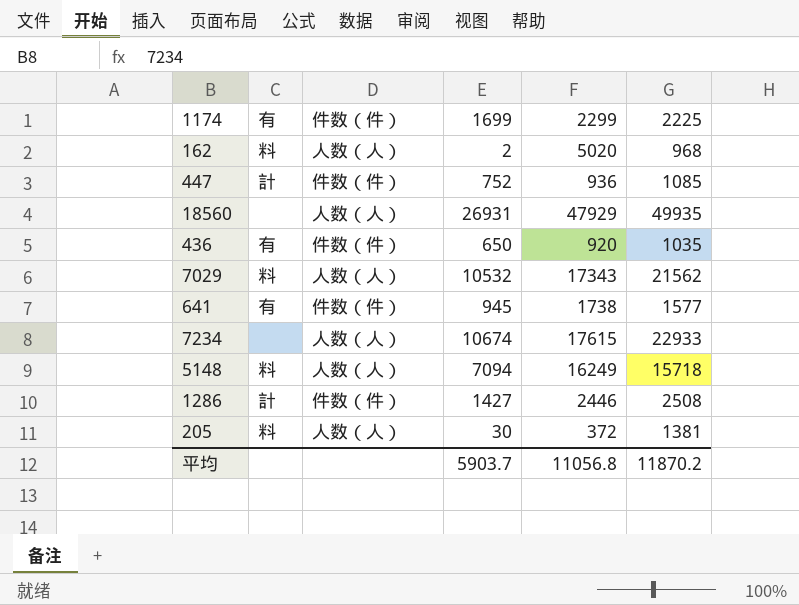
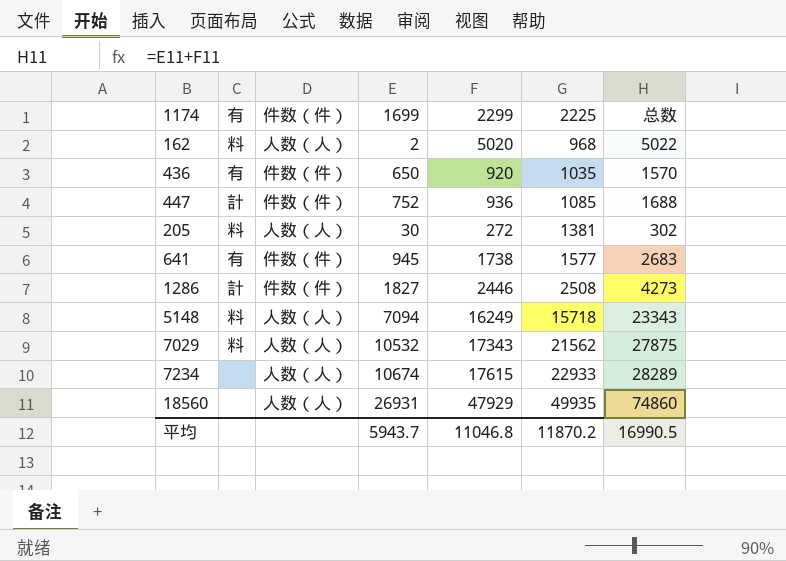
row order: none -> 2225 ascending
column 总数 | formula: none -> [1699] + [2299]
205 | 2299: 372 -> 272
1286 | 1699: 1427 -> 1827
平均 | 1699: 5903.7 -> 5943.7
平均 | 2299: 11056.8 -> 11046.8

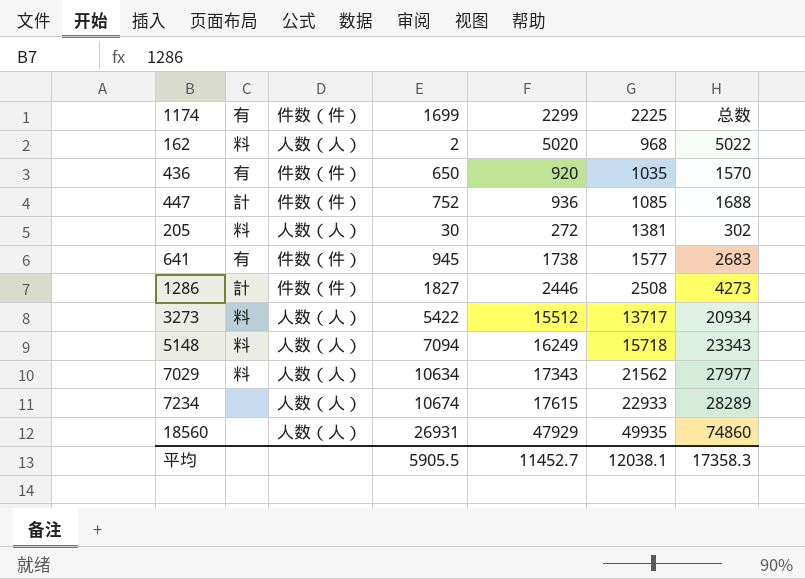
row 3273: none -> 料 | 人数（人） | 5422 | 15512 | 13717 | 20934
7029 | 1699: 10532 -> 10634
7029 | 总数: 27875 -> 27977
平均 | 1699: 5943.7 -> 5905.5
平均 | 2299: 11046.8 -> 11452.7
平均 | 2225: 11870.2 -> 12038.1
平均 | 总数: 16990.5 -> 17358.3

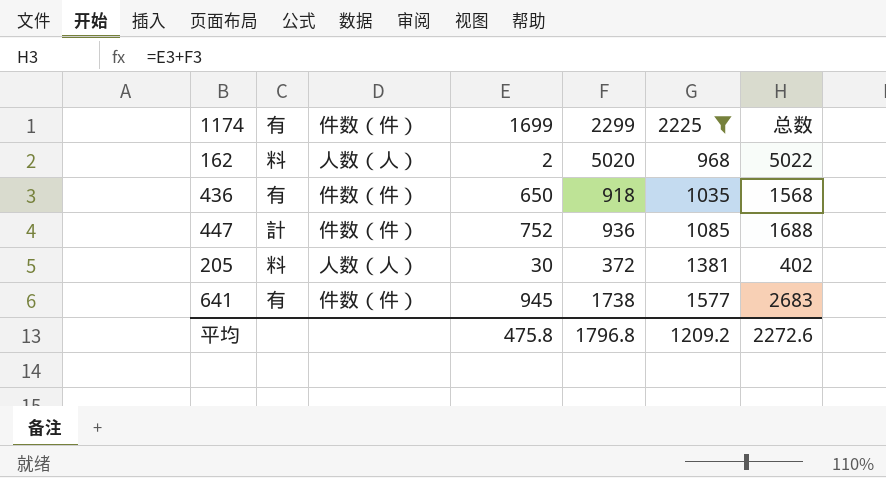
filter: none -> 2225 <= 1577
436 | 2299: 920 -> 918
436 | 总数: 1570 -> 1568
205 | 2299: 272 -> 372
205 | 总数: 302 -> 402
平均 | 1699: 5905.5 -> 475.8
平均 | 2299: 11452.7 -> 1796.8
平均 | 2225: 12038.1 -> 1209.2
平均 | 总数: 17358.3 -> 2272.6

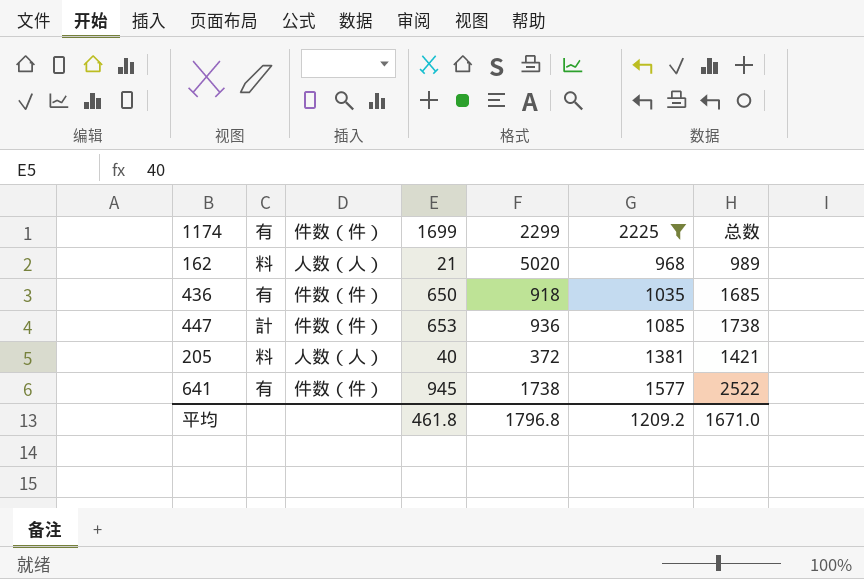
column 总数 | formula: [1699] + [2299] -> [1699] + [2225]
162 | 1699: 2 -> 21
447 | 1699: 752 -> 653
205 | 1699: 30 -> 40
平均 | 1699: 475.8 -> 461.8
平均 | 总数: 2272.6 -> 1671.0

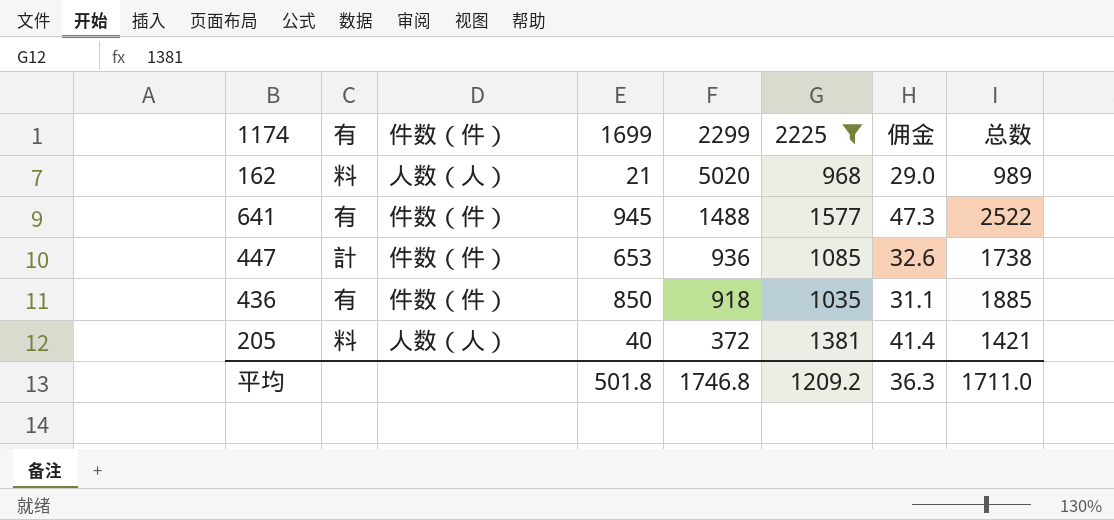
row order: 2225 ascending -> 2299 descending
column 佣金 | formula: none -> [2225] * 0.03
641 | 2299: 1738 -> 1488
436 | 1699: 650 -> 850
436 | 总数: 1685 -> 1885
平均 | 1699: 461.8 -> 501.8
平均 | 2299: 1796.8 -> 1746.8
平均 | 总数: 1671.0 -> 1711.0

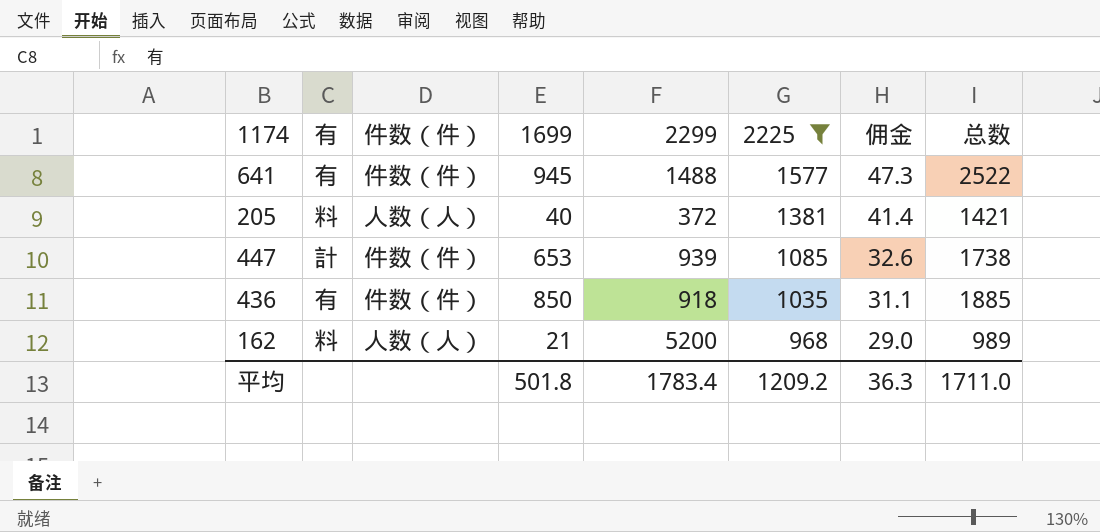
row order: 2299 descending -> 2225 descending
447 | 2299: 936 -> 939
162 | 2299: 5020 -> 5200
平均 | 2299: 1746.8 -> 1783.4

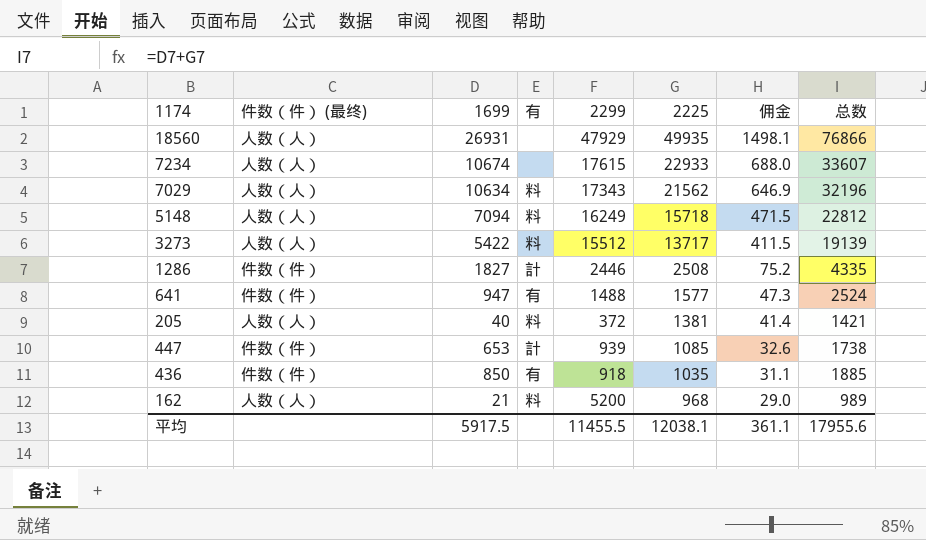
filter: 2225 <= 1577 -> none
column name: 件数（件） -> 件数（件） (最终)
column 有 | position: 2 -> 4
641 | 1699: 945 -> 947
641 | 总数: 2522 -> 2524
平均 | 1699: 501.8 -> 5917.5
平均 | 2299: 1783.4 -> 11455.5
平均 | 2225: 1209.2 -> 12038.1
平均 | 佣金: 36.3 -> 361.1
平均 | 总数: 1711.0 -> 17955.6

